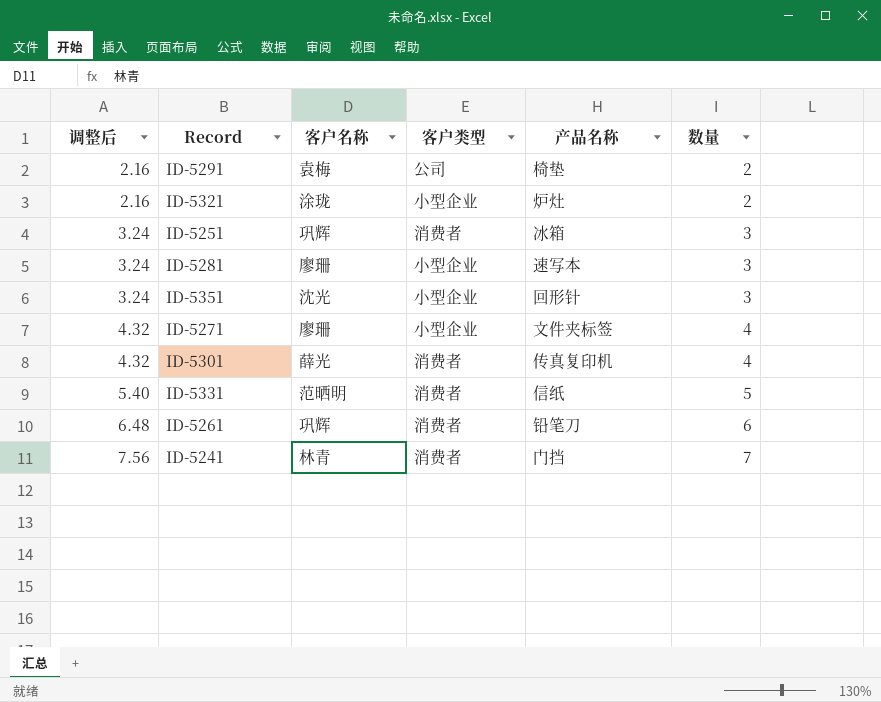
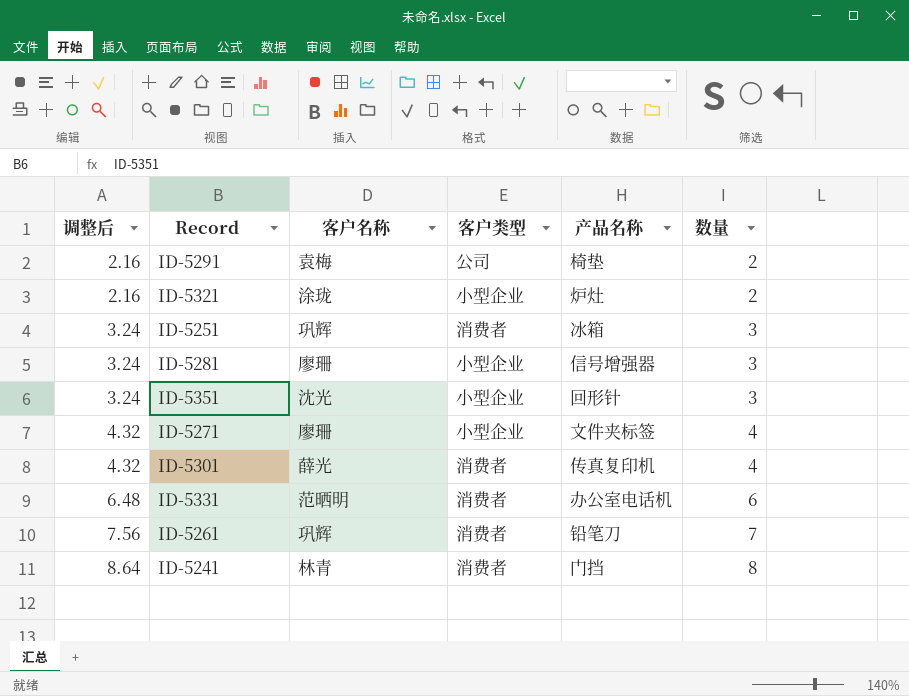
ID-5281 | 产品名称: 速写本 -> 信号增强器
ID-5331 | 调整后: 5.40 -> 6.48
ID-5331 | 产品名称: 信纸 -> 办公室电话机
ID-5331 | 数量: 5 -> 6
ID-5261 | 调整后: 6.48 -> 7.56
ID-5261 | 数量: 6 -> 7
ID-5241 | 调整后: 7.56 -> 8.64
ID-5241 | 数量: 7 -> 8

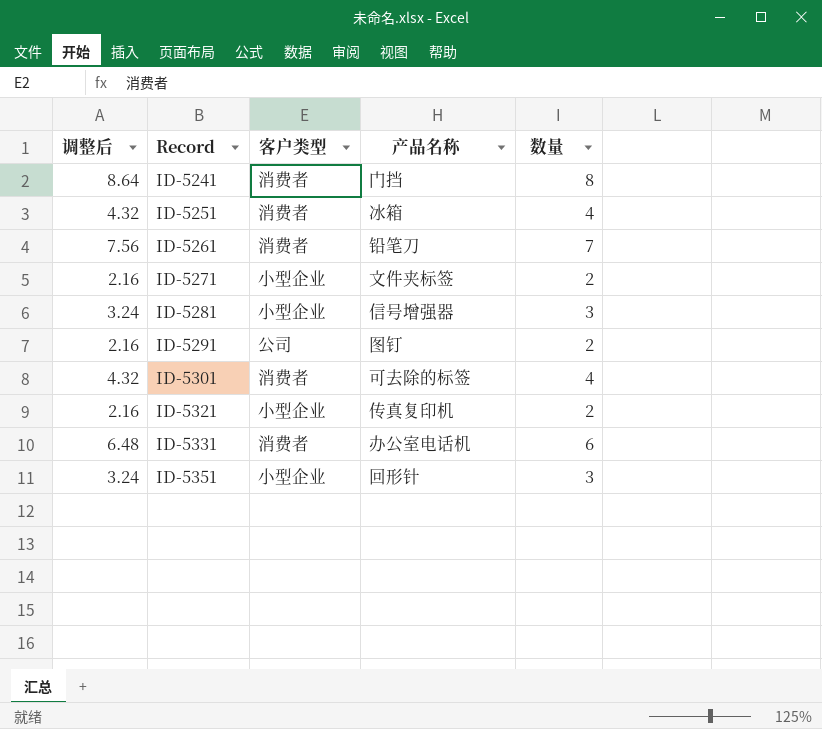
row order: 调整后 ascending -> Record ascending
column 客户名称 | position: 3 -> none
ID-5251 | 调整后: 3.24 -> 4.32
ID-5251 | 数量: 3 -> 4
ID-5271 | 调整后: 4.32 -> 2.16
ID-5271 | 数量: 4 -> 2
ID-5291 | 产品名称: 椅垫 -> 图钉
ID-5301 | 产品名称: 传真复印机 -> 可去除的标签
ID-5321 | 产品名称: 炉灶 -> 传真复印机

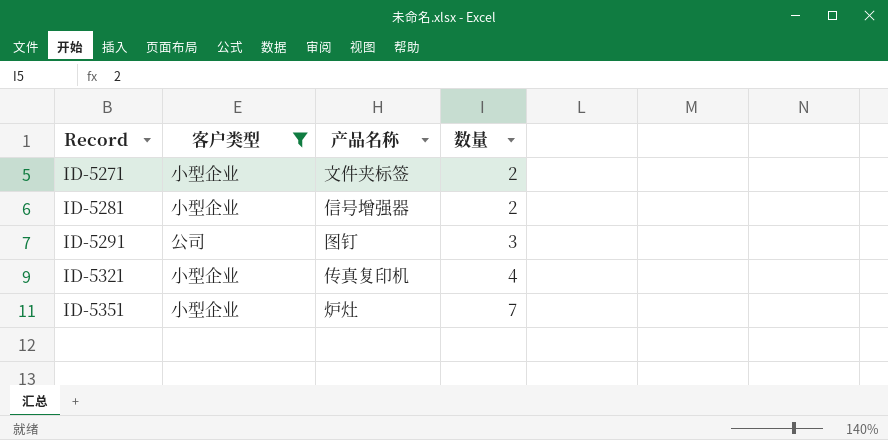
filter: none -> 客户类型 != 消费者
column 调整后 | formula: [数量] * 1.08 -> none
ID-5281 | 数量: 3 -> 2
ID-5291 | 数量: 2 -> 3
ID-5321 | 数量: 2 -> 4
ID-5351 | 产品名称: 回形针 -> 炉灶
ID-5351 | 数量: 3 -> 7

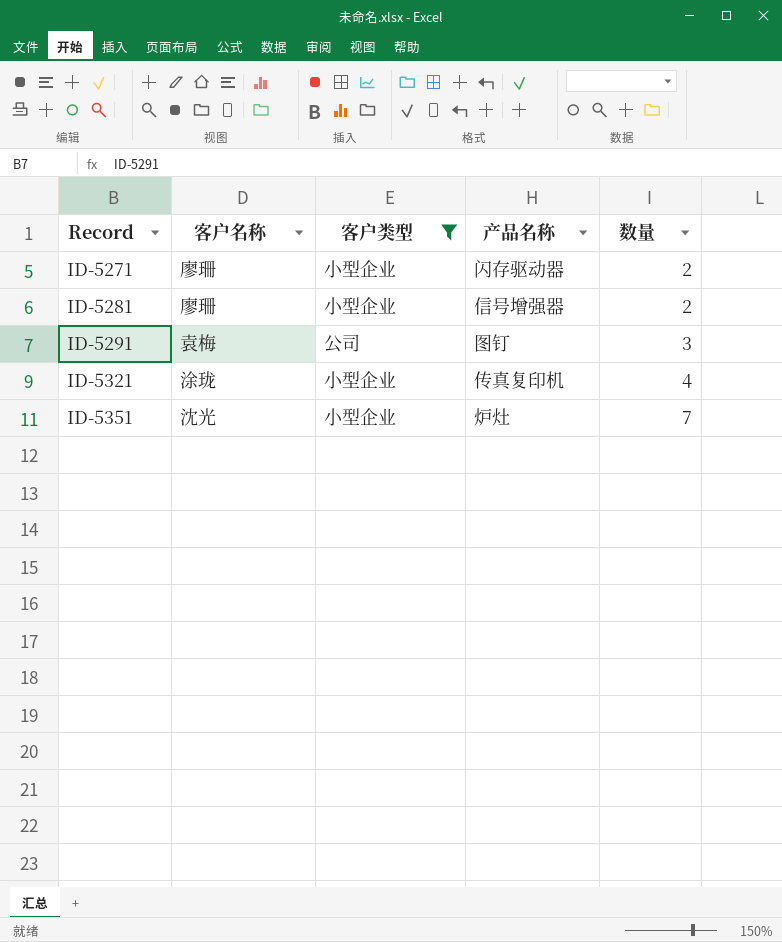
column 客户名称 | position: none -> 2
ID-5271 | 产品名称: 文件夹标签 -> 闪存驱动器

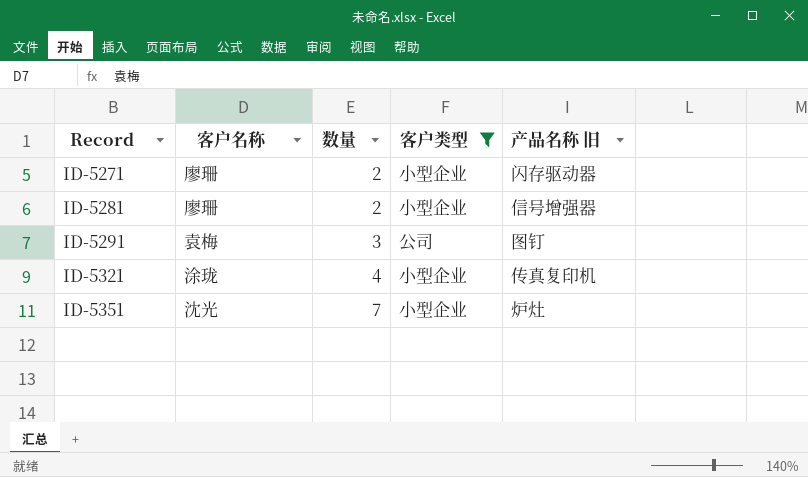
column 数量 | position: 5 -> 3
column name: 产品名称 -> 产品名称 旧

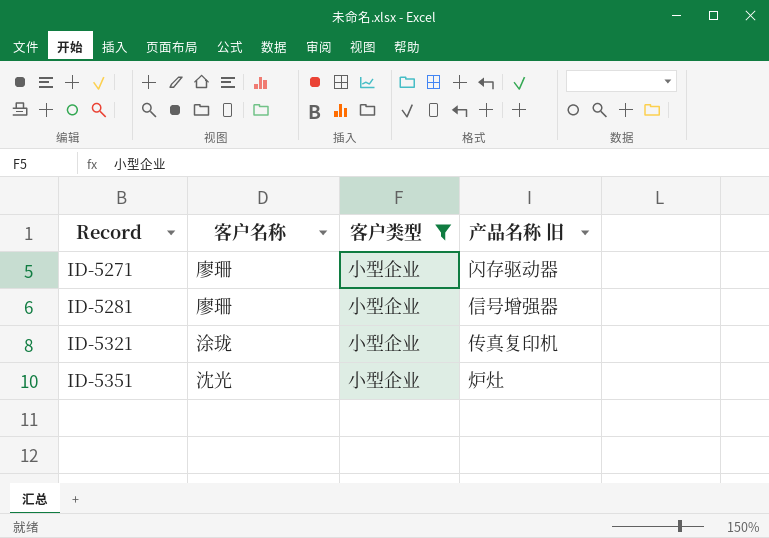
column 数量 | position: 3 -> none
row ID-5291: 袁梅 | 3 | 公司 | 图钉 -> none

